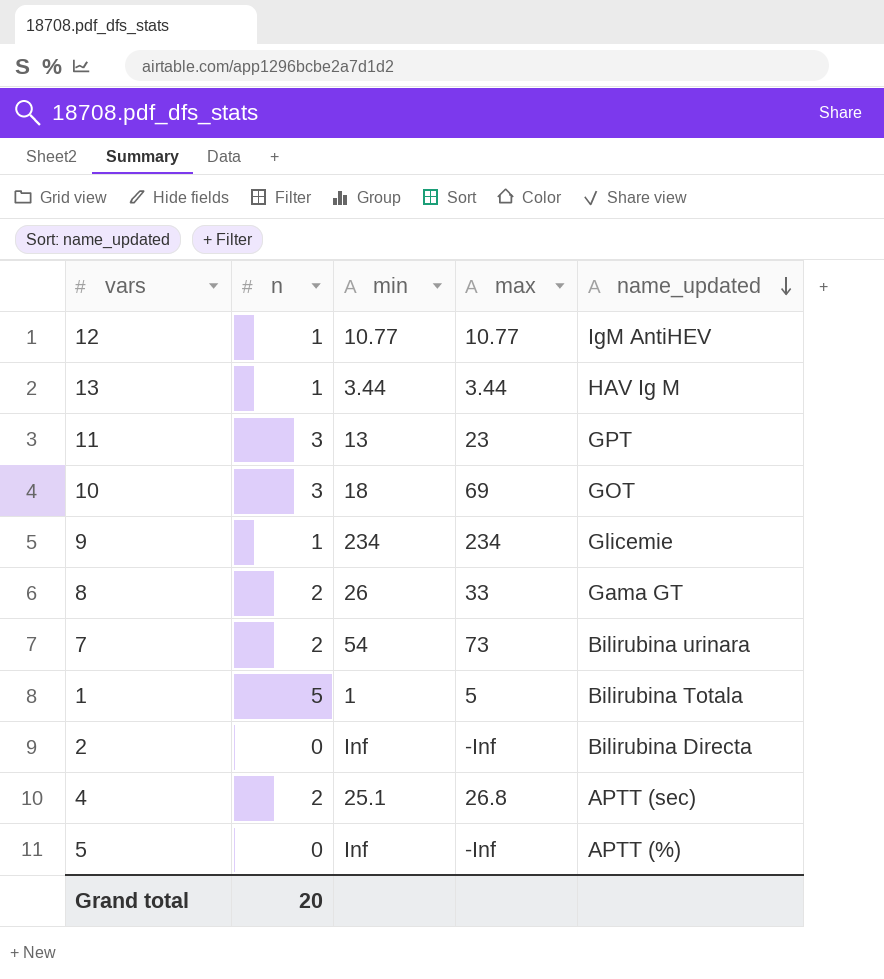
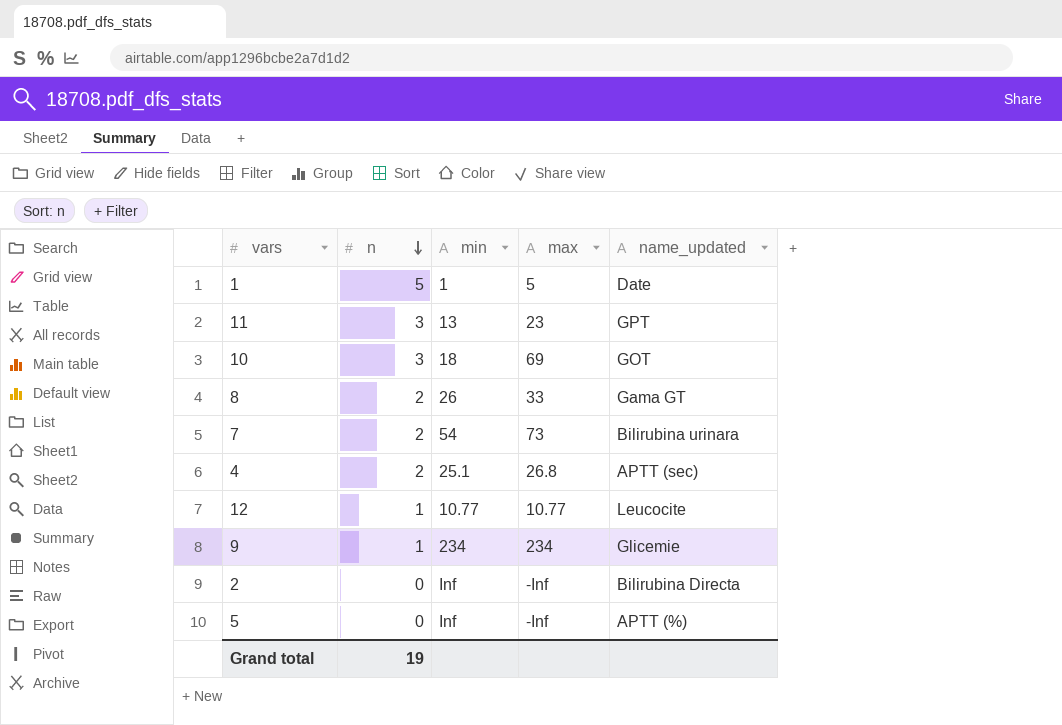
row order: name_updated descending -> n descending
row 13: 1 | 3.44 | 3.44 | HAV Ig M -> none
1 | name_updated: Bilirubina Totala -> Date
12 | name_updated: IgM AntiHEV -> Leucocite
Grand total | n: 20 -> 19

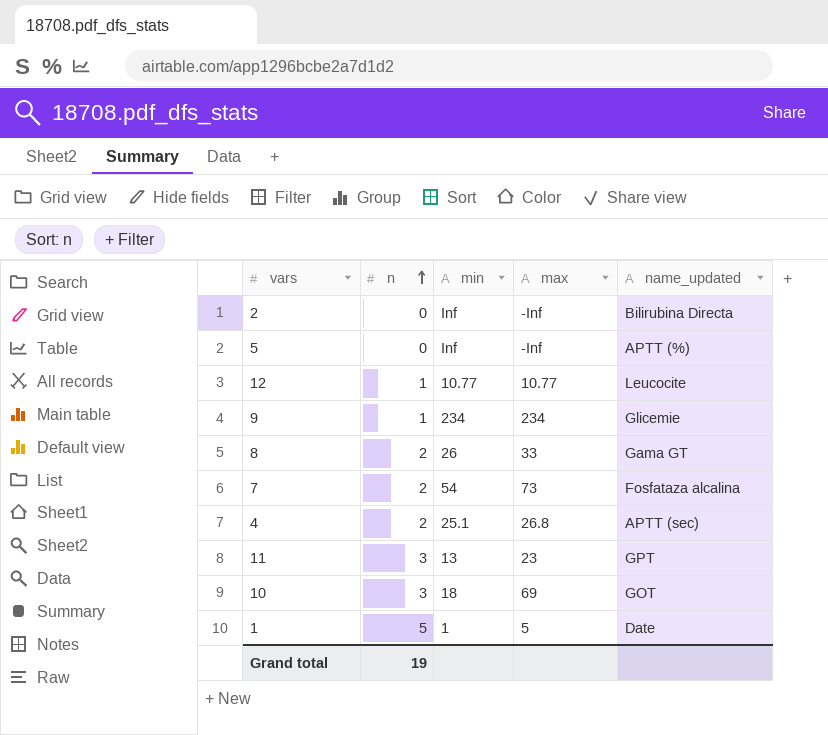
row order: n descending -> n ascending
7 | name_updated: Bilirubina urinara -> Fosfataza alcalina

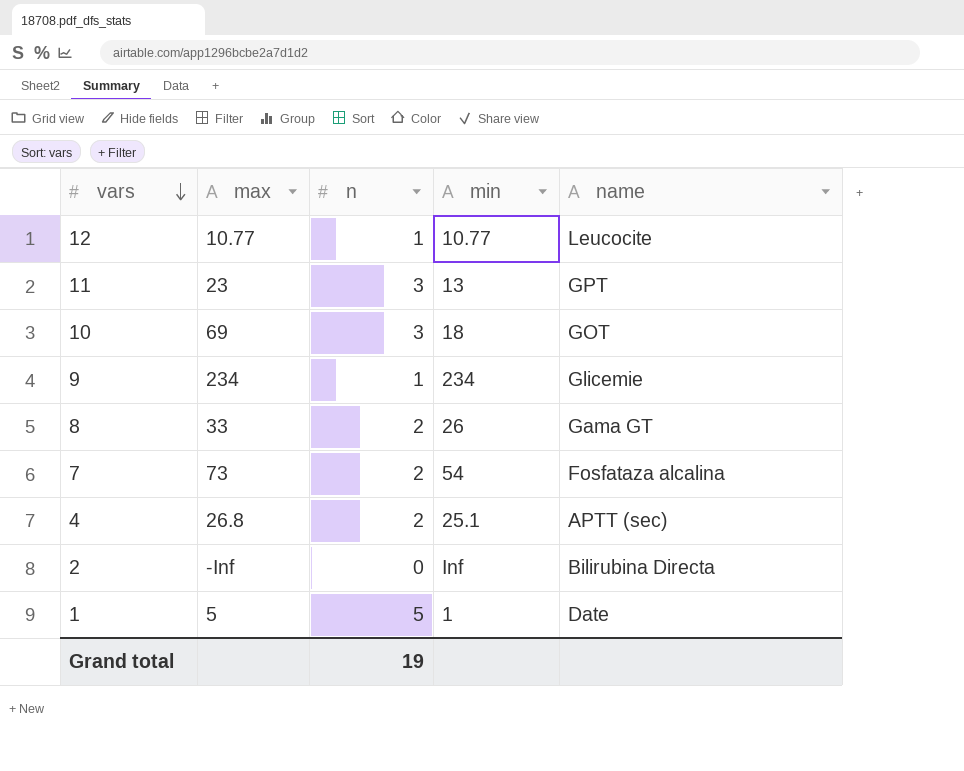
row order: n ascending -> vars descending
column max | position: 4 -> 2
column name: name_updated -> name
row 5: 0 | Inf | -Inf | APTT (%) -> none

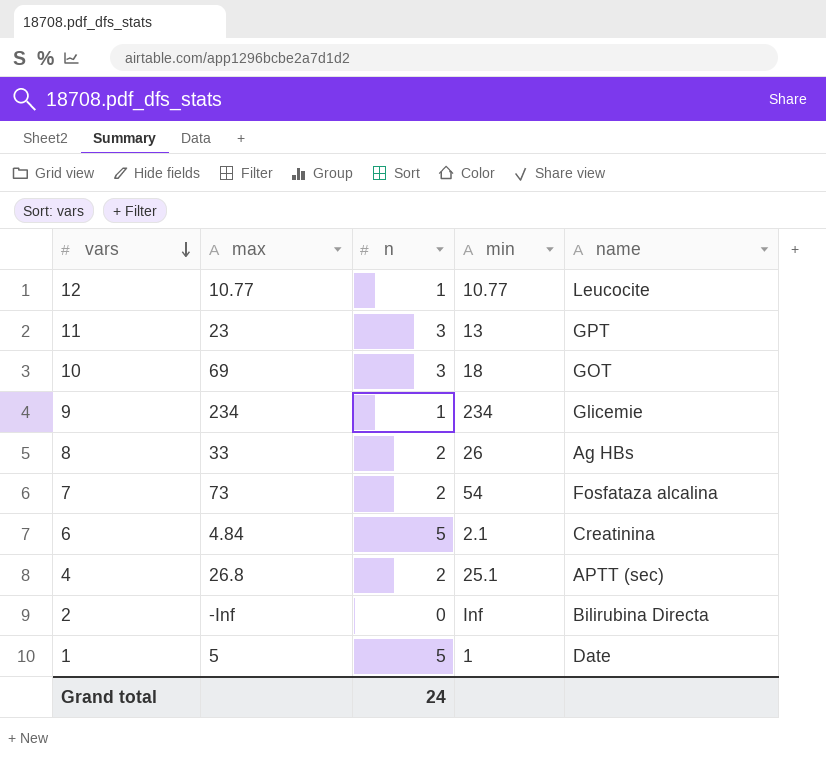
8 | name: Gama GT -> Ag HBs
row 6: none -> 4.84 | 5 | 2.1 | Creatinina
Grand total | n: 19 -> 24

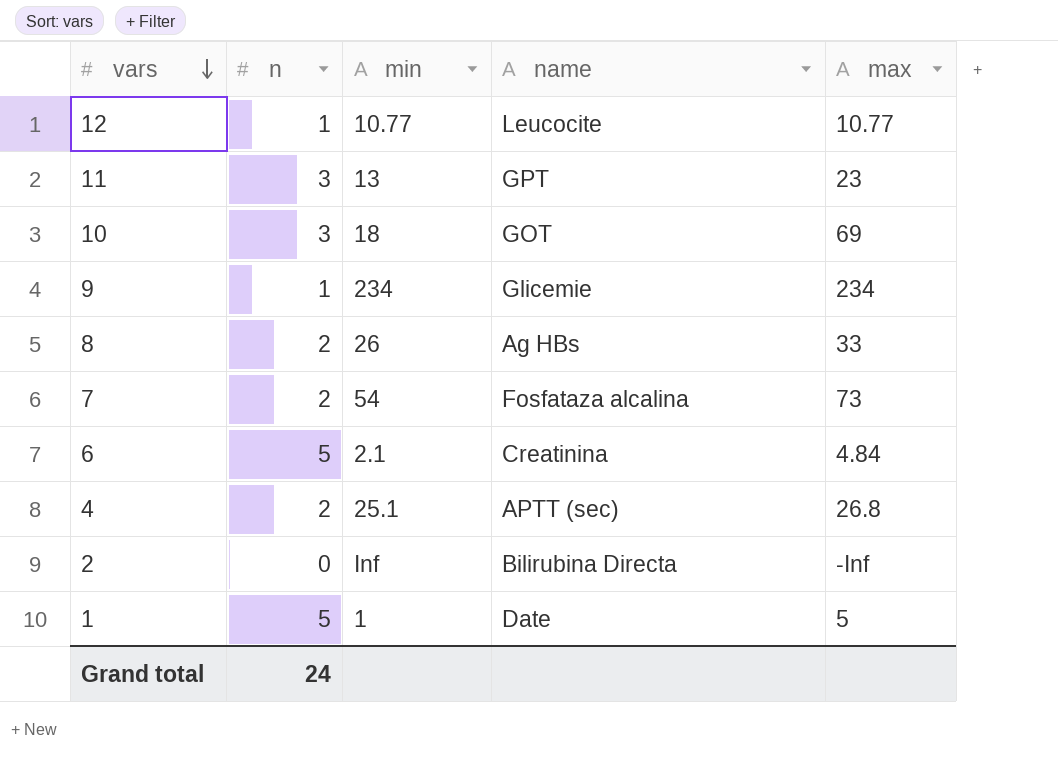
column max | position: 2 -> 5

